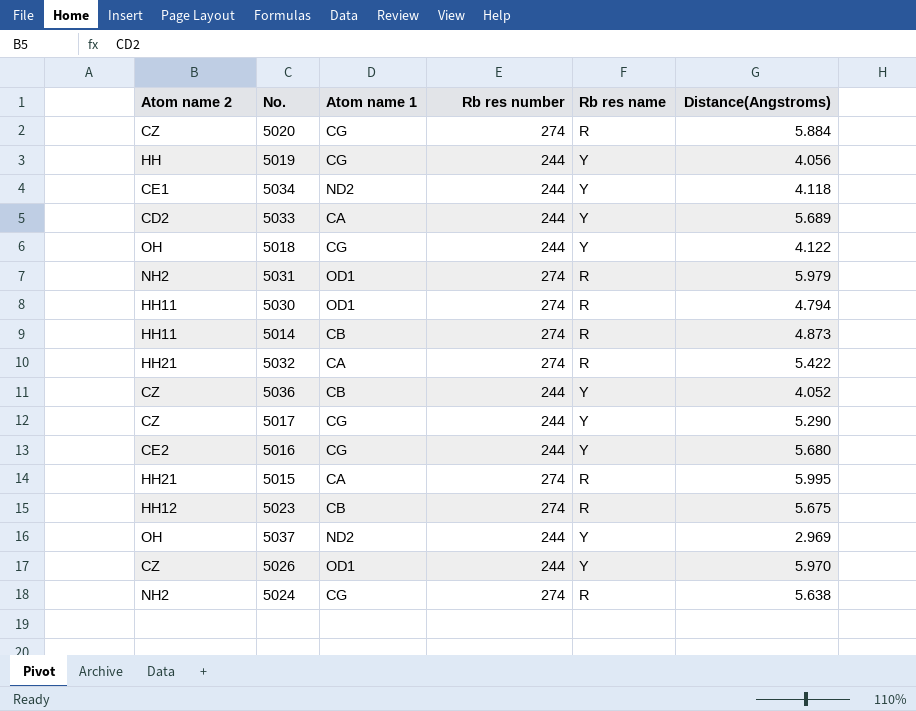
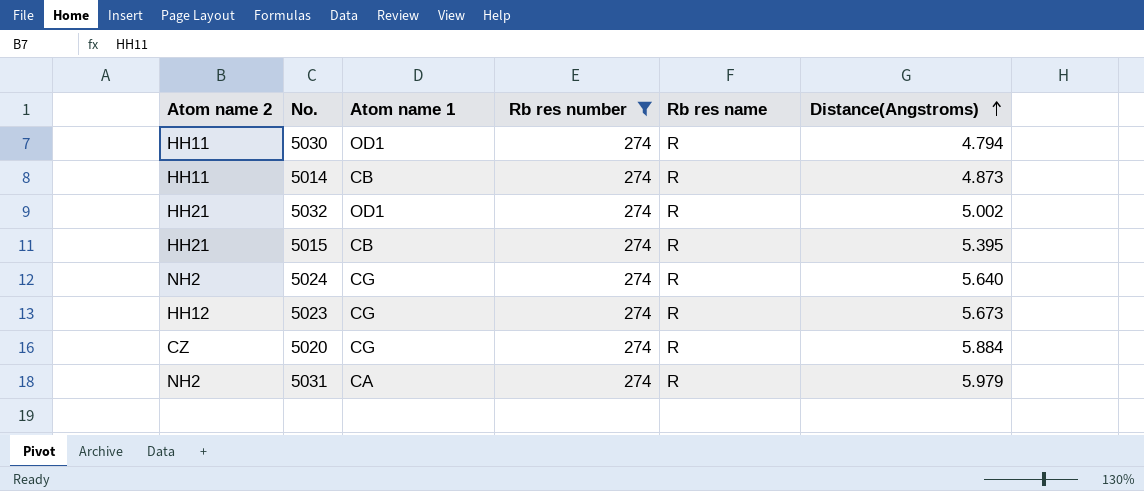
filter: none -> Rb res number = 274
row order: none -> Distance(Angstroms) ascending
5032 | Atom name 1: CA -> OD1
5032 | Distance(Angstroms): 5.422 -> 5.002
5015 | Atom name 1: CA -> CB
5015 | Distance(Angstroms): 5.995 -> 5.395
5024 | Distance(Angstroms): 5.638 -> 5.640
5023 | Atom name 1: CB -> CG
5023 | Distance(Angstroms): 5.675 -> 5.673
5031 | Atom name 1: OD1 -> CA

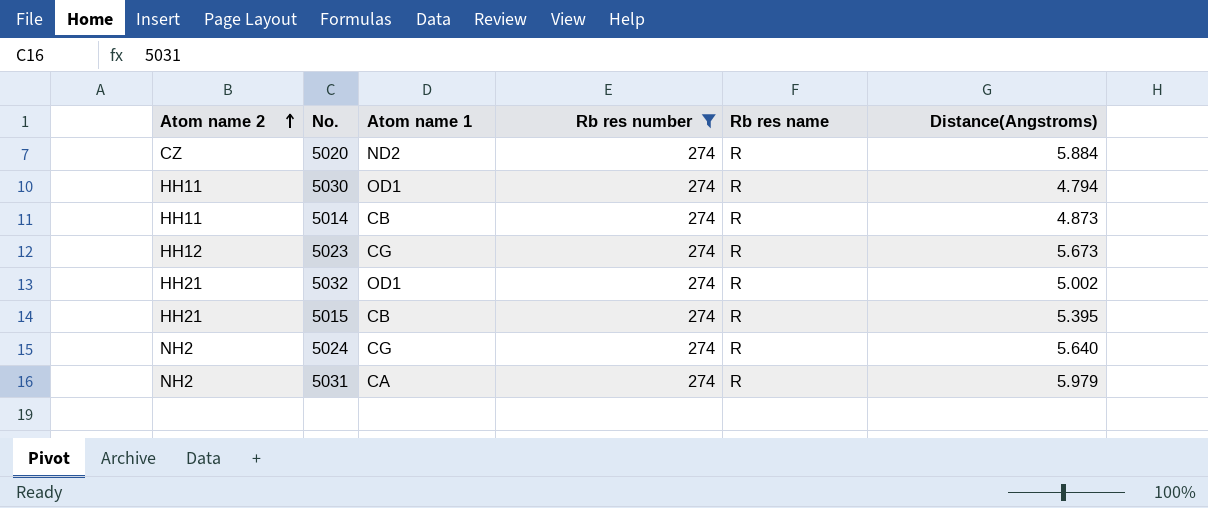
row order: Distance(Angstroms) ascending -> Atom name 2 ascending
5020 | Atom name 1: CG -> ND2

